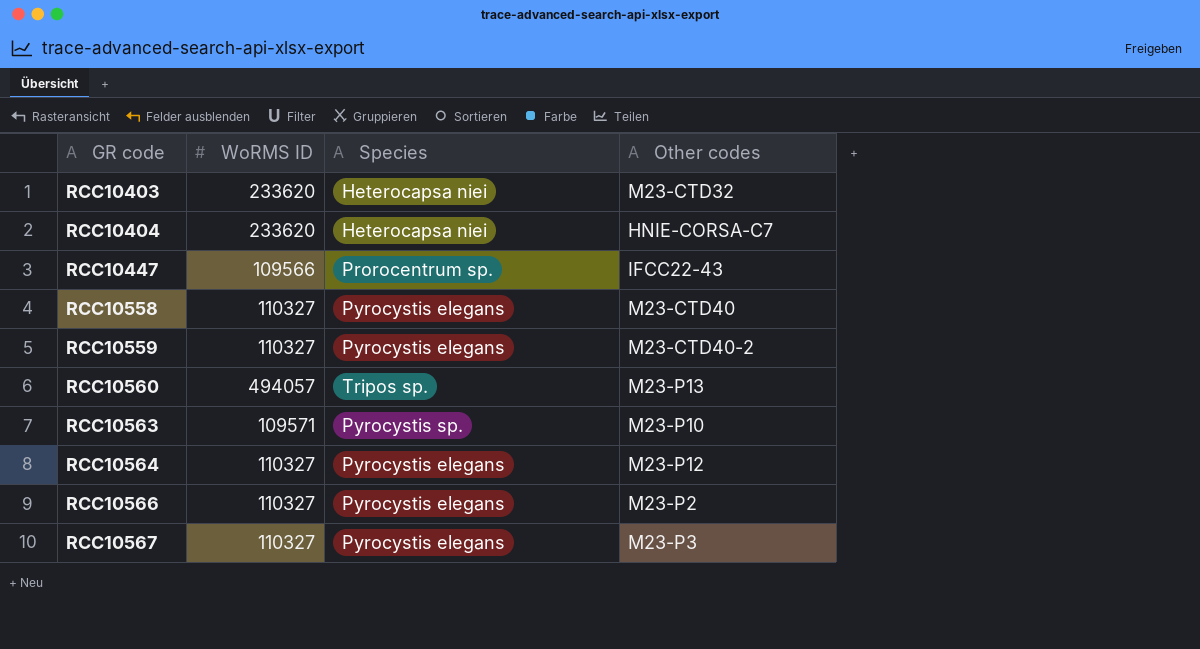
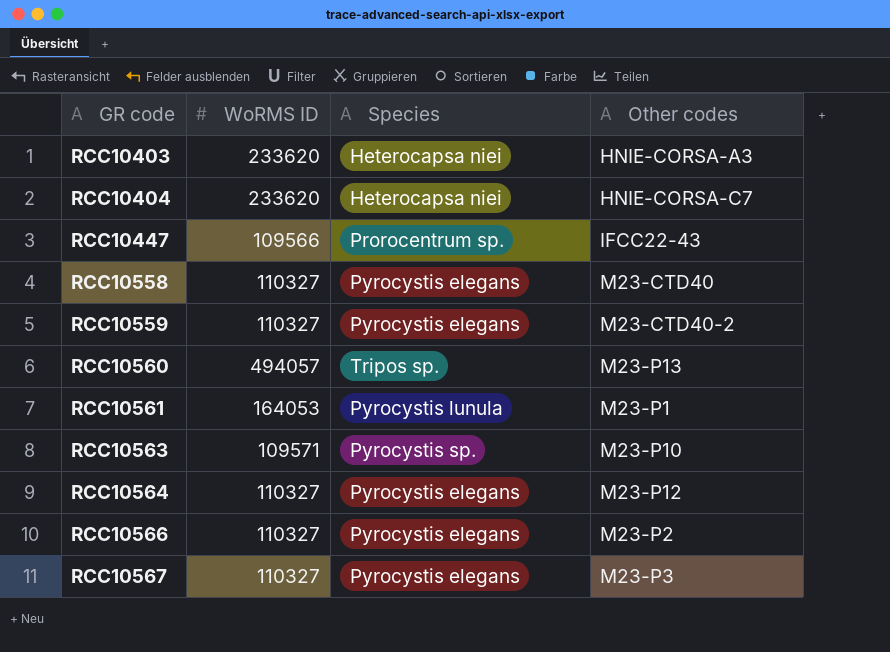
RCC10403 | Other codes: M23-CTD32 -> HNIE-CORSA-A3
row RCC10561: none -> 164053 | Pyrocystis lunula | M23-P1

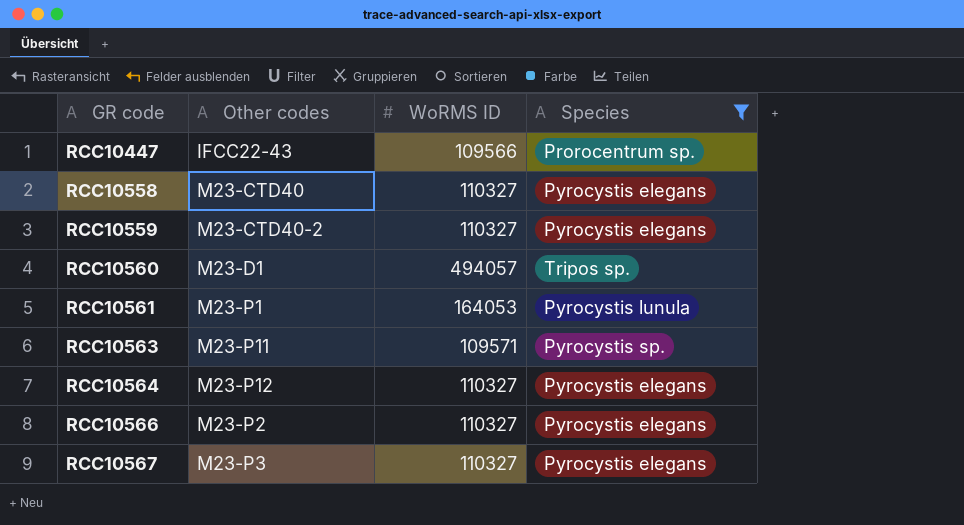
filter: none -> Species != Heterocapsa niei
column Other codes | position: 4 -> 2
RCC10560 | Other codes: M23-P13 -> M23-D1
RCC10563 | Other codes: M23-P10 -> M23-P11

